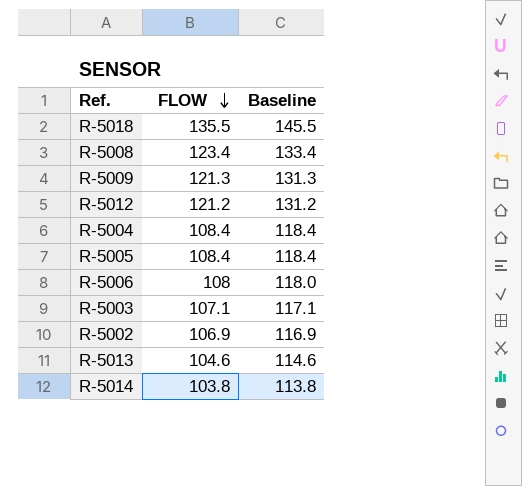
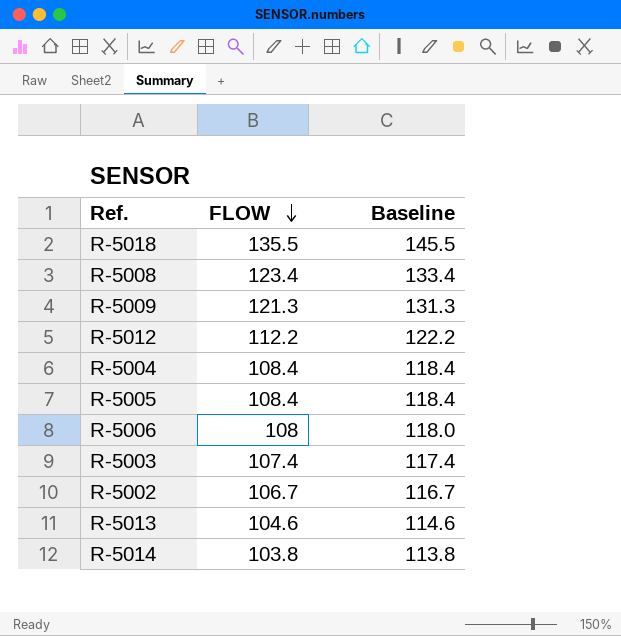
R-5012 | FLOW: 121.2 -> 112.2
R-5012 | Baseline: 131.2 -> 122.2
R-5003 | FLOW: 107.1 -> 107.4
R-5003 | Baseline: 117.1 -> 117.4
R-5002 | FLOW: 106.9 -> 106.7
R-5002 | Baseline: 116.9 -> 116.7

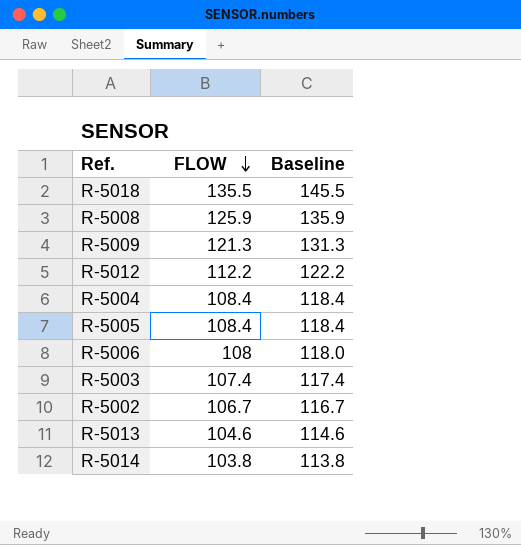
R-5008 | FLOW: 123.4 -> 125.9
R-5008 | Baseline: 133.4 -> 135.9

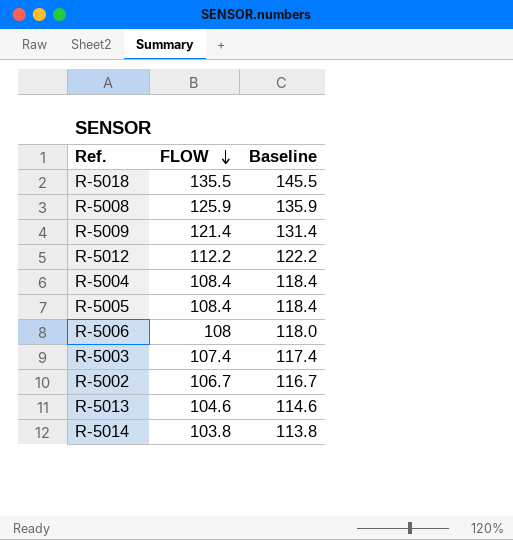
R-5009 | FLOW: 121.3 -> 121.4
R-5009 | Baseline: 131.3 -> 131.4

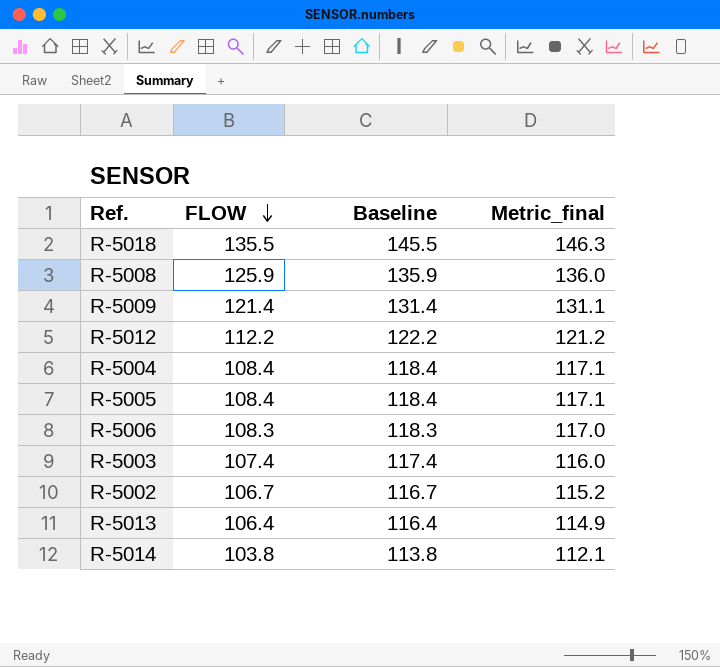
column Metric_final | formula: none -> [FLOW] * 1.08
R-5006 | FLOW: 108 -> 108.3
R-5006 | Baseline: 118.0 -> 118.3
R-5013 | FLOW: 104.6 -> 106.4
R-5013 | Baseline: 114.6 -> 116.4

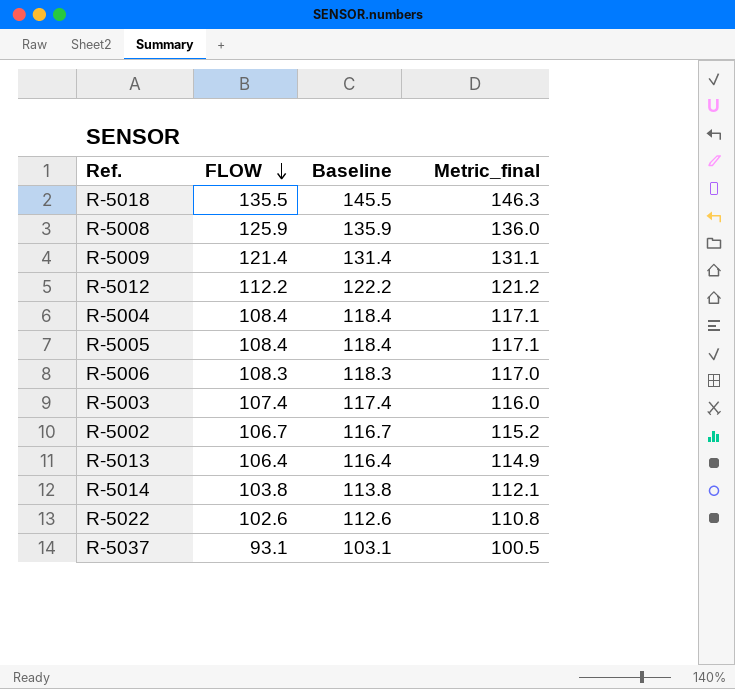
row R-5022: none -> 102.6 | 112.6 | 110.8
row R-5037: none -> 93.1 | 103.1 | 100.5

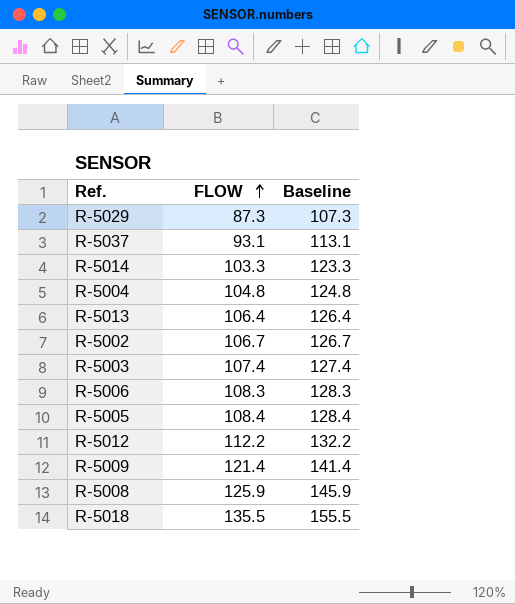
row order: FLOW descending -> FLOW ascending
column Metric_final | formula: [FLOW] * 1.08 -> none
column Baseline | formula: [FLOW] + 10 -> [FLOW] + 20
row R-5022: 102.6 | 112.6 | 110.8 -> none
row R-5029: none -> 87.3 | 107.3
R-5014 | FLOW: 103.8 -> 103.3
R-5004 | FLOW: 108.4 -> 104.8

